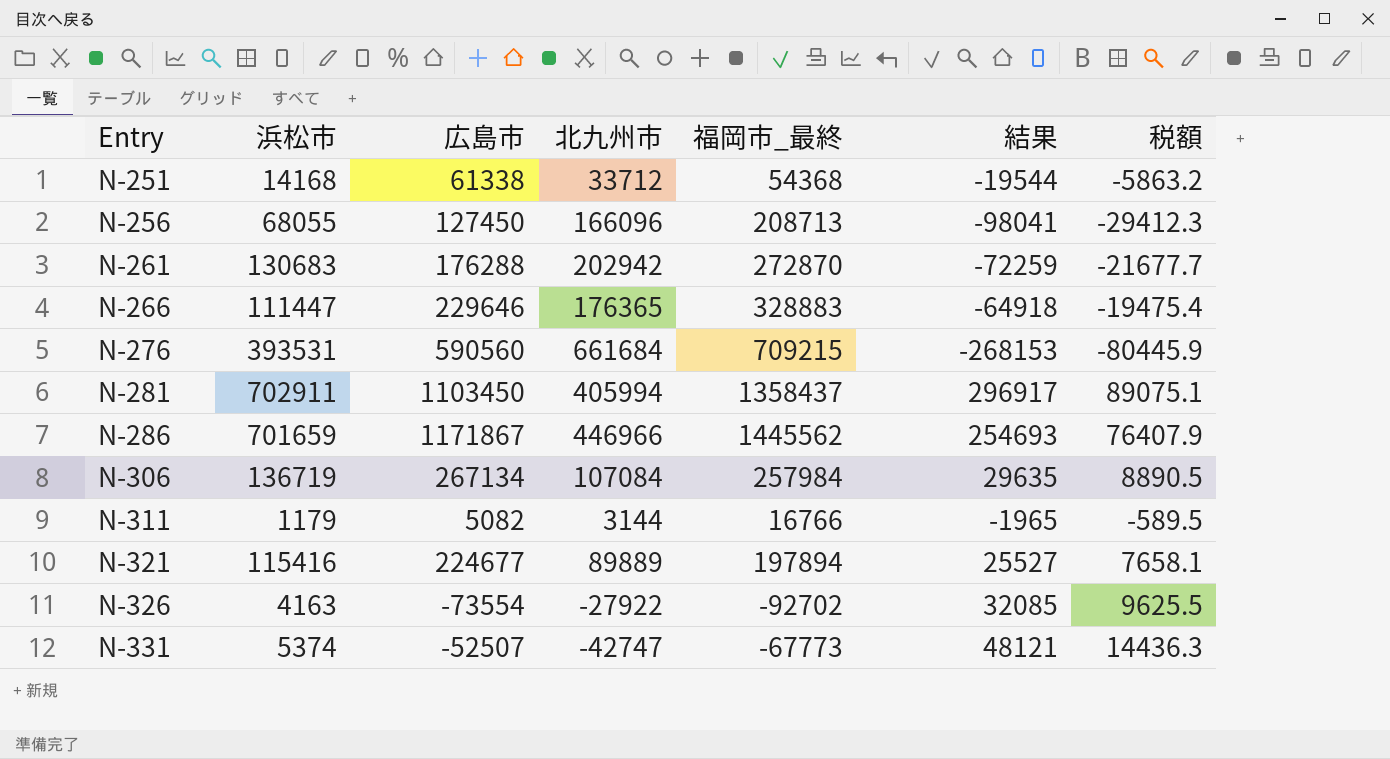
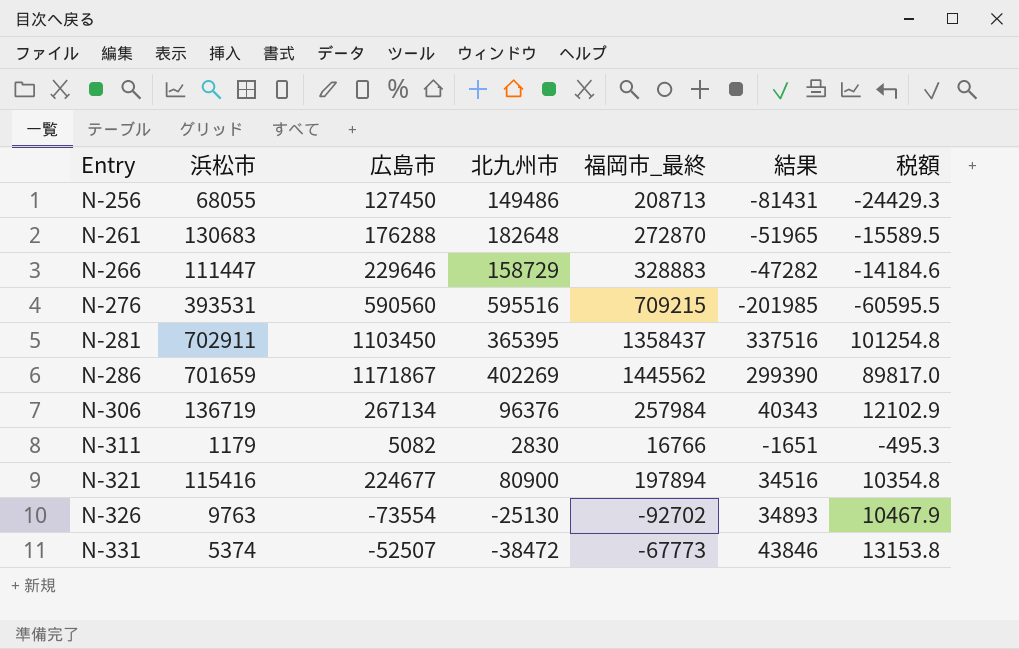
row N-251: 14168 | 61338 | 33712 | 54368 | -19544 | -5863.2 -> none
N-256 | 北九州市: 166096 -> 149486
N-256 | 結果: -98041 -> -81431
N-256 | 税額: -29412.3 -> -24429.3
N-261 | 北九州市: 202942 -> 182648
N-261 | 結果: -72259 -> -51965
N-261 | 税額: -21677.7 -> -15589.5
N-266 | 北九州市: 176365 -> 158729
N-266 | 結果: -64918 -> -47282
N-266 | 税額: -19475.4 -> -14184.6
N-276 | 北九州市: 661684 -> 595516
N-276 | 結果: -268153 -> -201985
N-276 | 税額: -80445.9 -> -60595.5
N-281 | 北九州市: 405994 -> 365395
N-281 | 結果: 296917 -> 337516
N-281 | 税額: 89075.1 -> 101254.8
N-286 | 北九州市: 446966 -> 402269
N-286 | 結果: 254693 -> 299390
N-286 | 税額: 76407.9 -> 89817.0
N-306 | 北九州市: 107084 -> 96376
N-306 | 結果: 29635 -> 40343
N-306 | 税額: 8890.5 -> 12102.9
N-311 | 北九州市: 3144 -> 2830
N-311 | 結果: -1965 -> -1651
N-311 | 税額: -589.5 -> -495.3
N-321 | 北九州市: 89889 -> 80900
N-321 | 結果: 25527 -> 34516
N-321 | 税額: 7658.1 -> 10354.8
N-326 | 浜松市: 4163 -> 9763
N-326 | 北九州市: -27922 -> -25130
N-326 | 結果: 32085 -> 34893
N-326 | 税額: 9625.5 -> 10467.9
N-331 | 北九州市: -42747 -> -38472
N-331 | 結果: 48121 -> 43846
N-331 | 税額: 14436.3 -> 13153.8

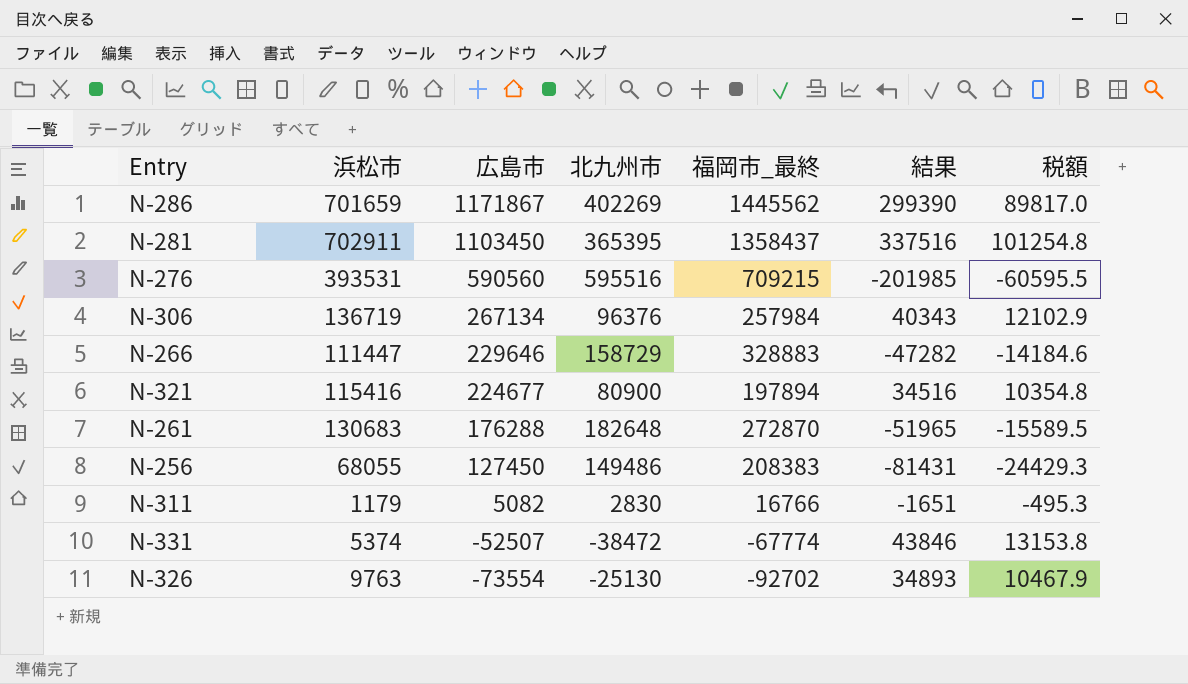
row order: Entry ascending -> 広島市 descending
N-256 | 福岡市_最終: 208713 -> 208383
N-331 | 福岡市_最終: -67773 -> -67774

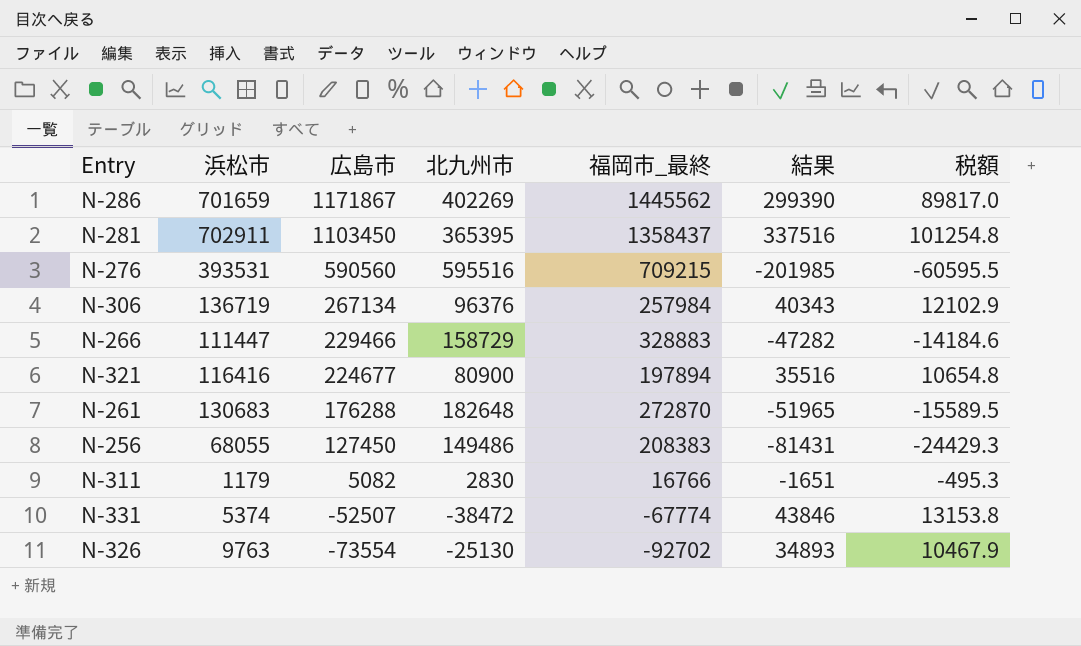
N-266 | 広島市: 229646 -> 229466
N-321 | 浜松市: 115416 -> 116416
N-321 | 結果: 34516 -> 35516
N-321 | 税額: 10354.8 -> 10654.8

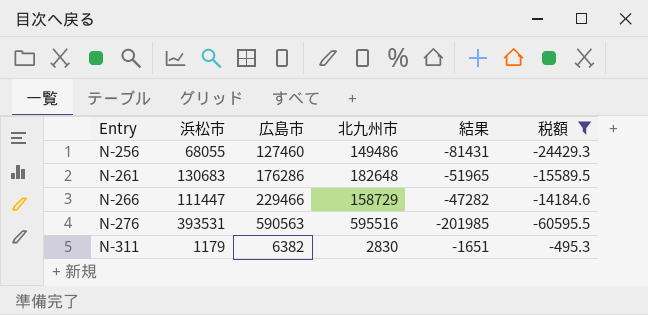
filter: none -> 税額 <= -495.3
row order: 広島市 descending -> Entry ascending
column 福岡市_最終 | position: 5 -> none
N-256 | 広島市: 127450 -> 127460
N-261 | 広島市: 176288 -> 176286
N-276 | 広島市: 590560 -> 590563
N-311 | 広島市: 5082 -> 6382

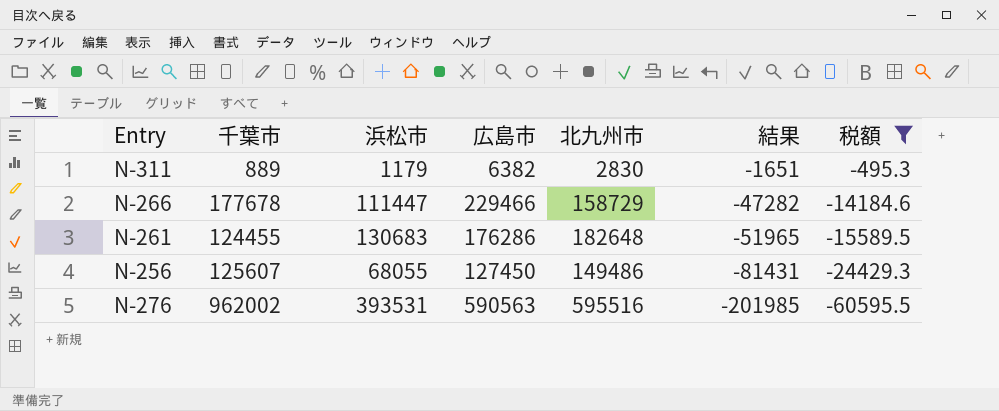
row order: Entry ascending -> 結果 descending
column 千葉市 | position: none -> 2
N-256 | 広島市: 127460 -> 127450

